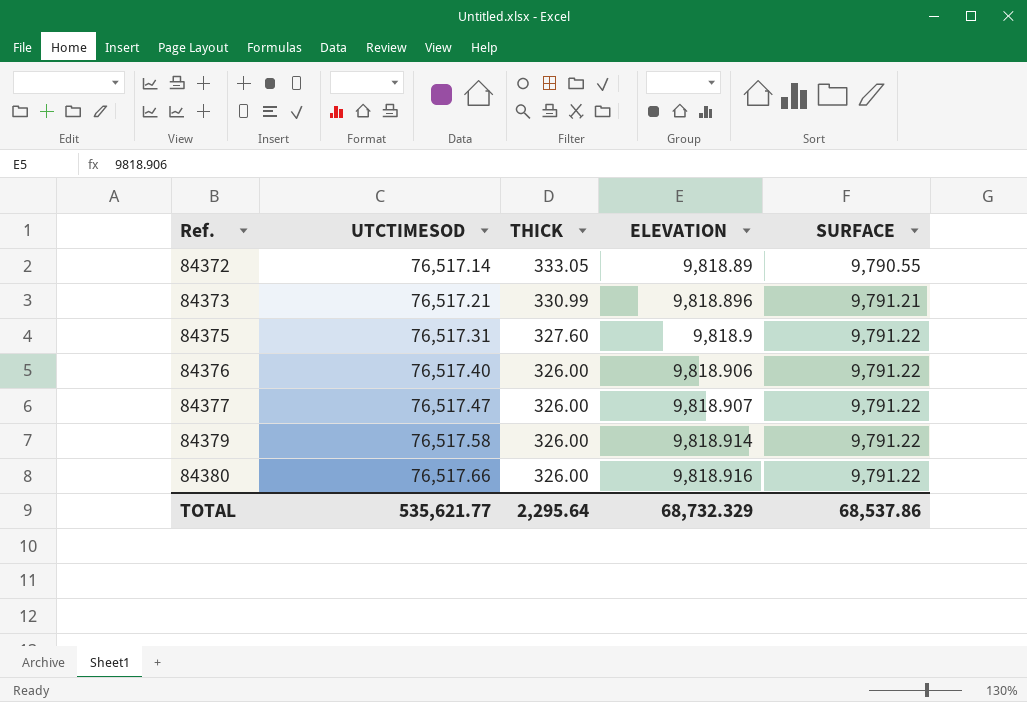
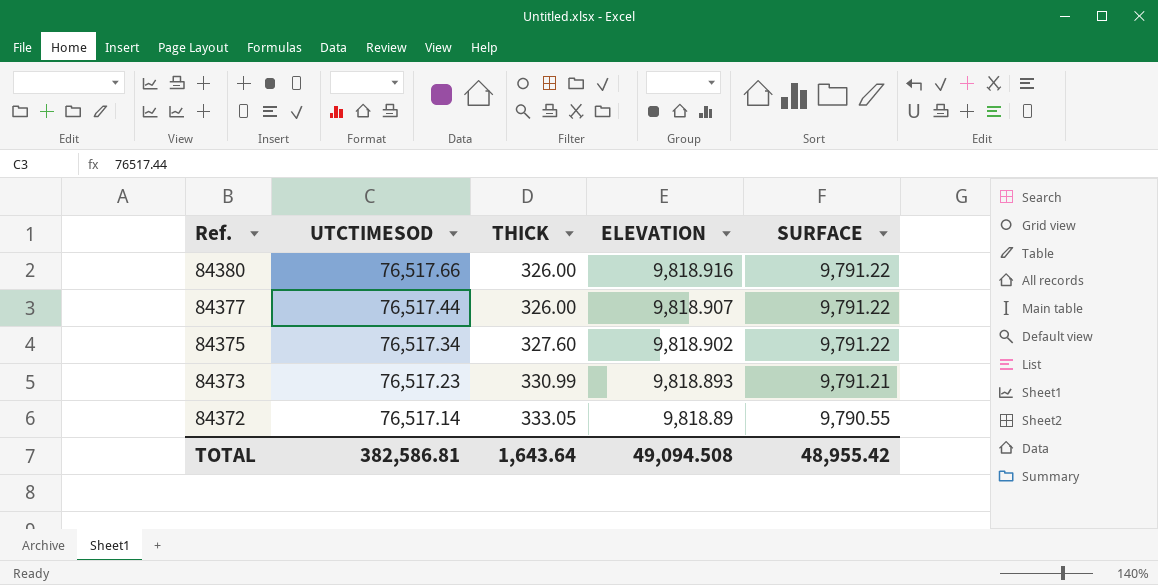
row order: Ref. ascending -> Ref. descending
row 84376: 76,517.40 | 326.00 | 9,818.906 | 9,791.22 -> none
row 84379: 76,517.58 | 326.00 | 9,818.914 | 9,791.22 -> none
84377 | UTCTIMESOD: 76,517.47 -> 76,517.44
84375 | UTCTIMESOD: 76,517.31 -> 76,517.34
84375 | ELEVATION: 9,818.9 -> 9,818.902
84373 | UTCTIMESOD: 76,517.21 -> 76,517.23
84373 | ELEVATION: 9,818.896 -> 9,818.893
TOTAL | UTCTIMESOD: 535,621.77 -> 382,586.81
TOTAL | THICK: 2,295.64 -> 1,643.64
TOTAL | ELEVATION: 68,732.329 -> 49,094.508
TOTAL | SURFACE: 68,537.86 -> 48,955.42

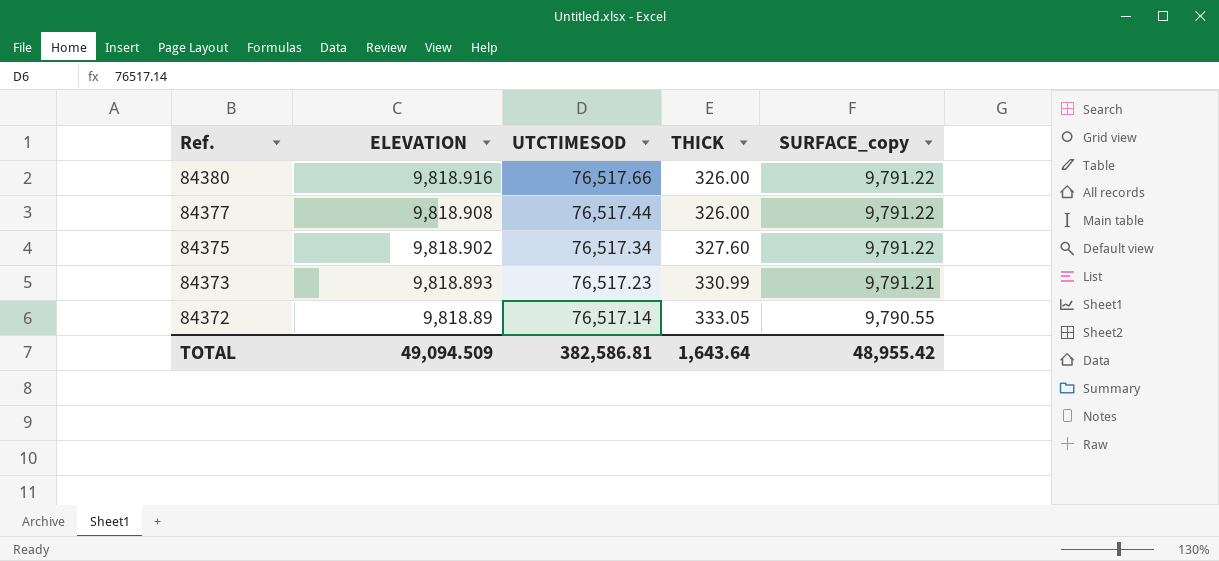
column ELEVATION | position: 4 -> 2
column name: SURFACE -> SURFACE_copy
84377 | ELEVATION: 9,818.907 -> 9,818.908
TOTAL | ELEVATION: 49,094.508 -> 49,094.509

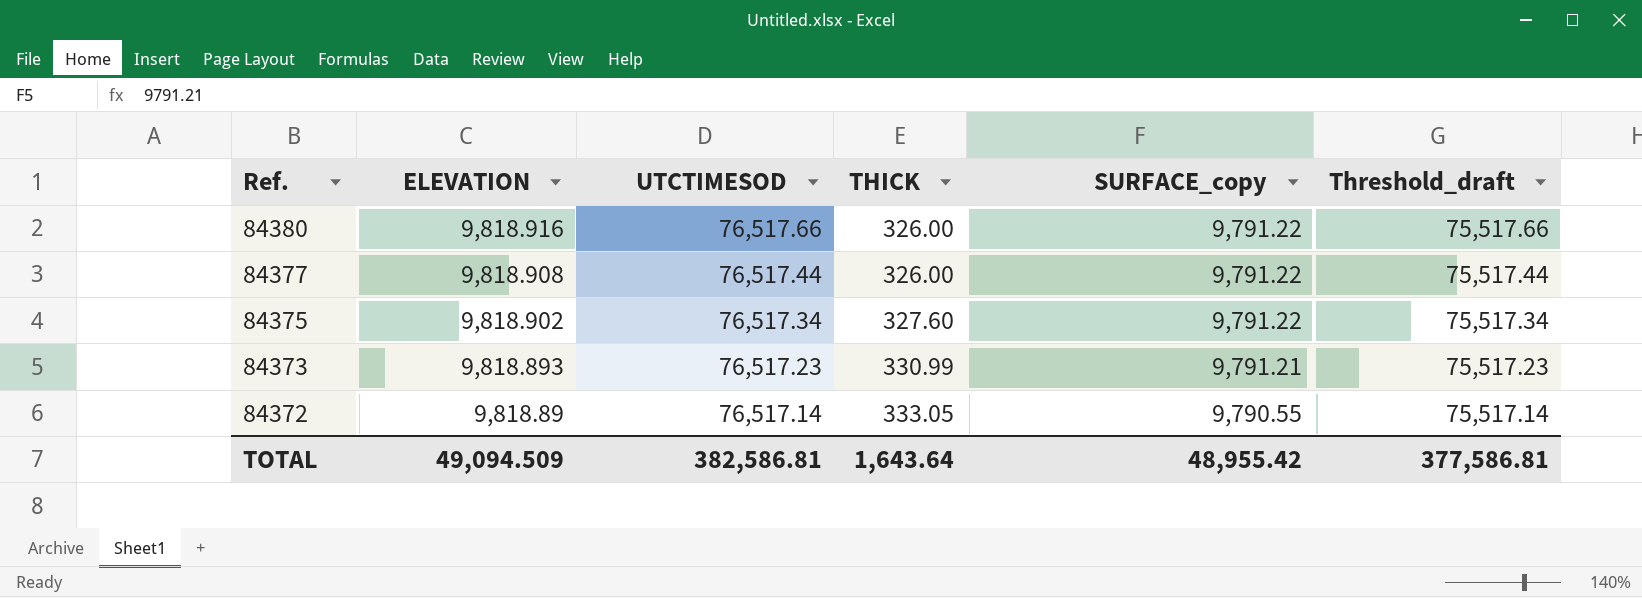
column Threshold_draft | formula: none -> [UTCTIMESOD] - 1000

